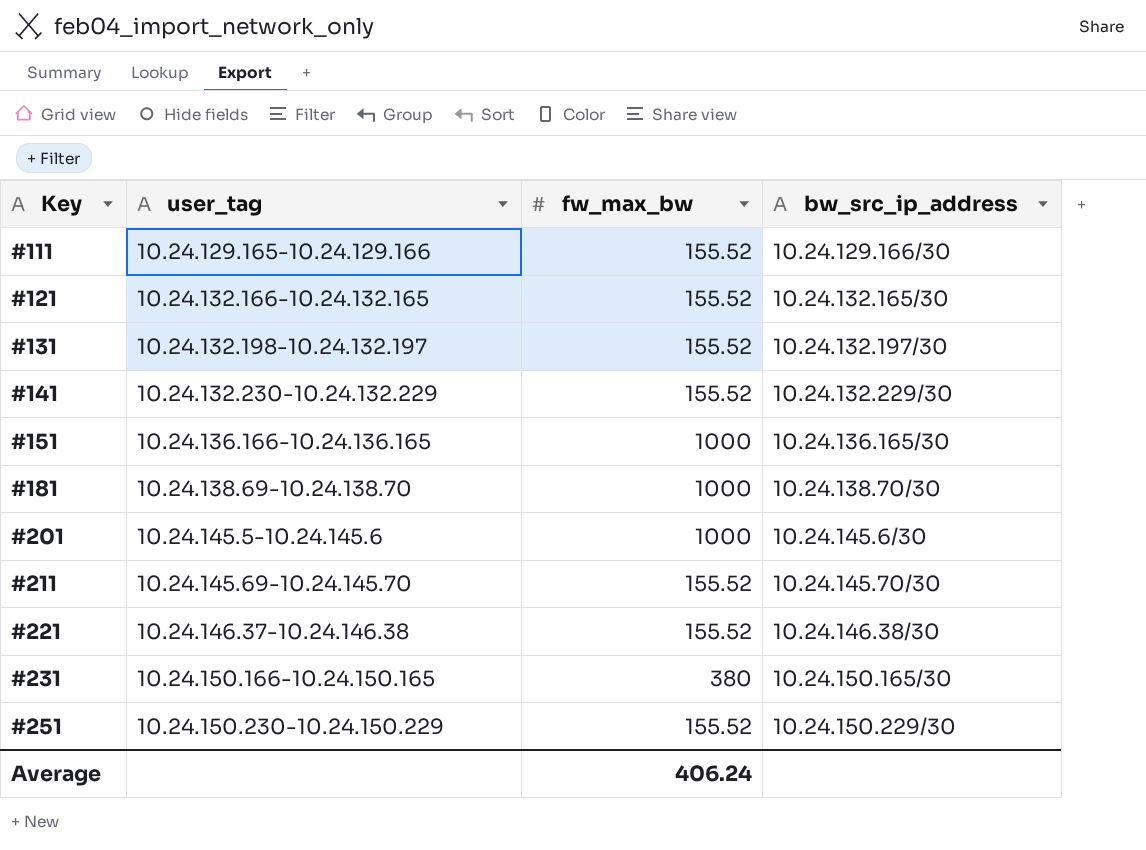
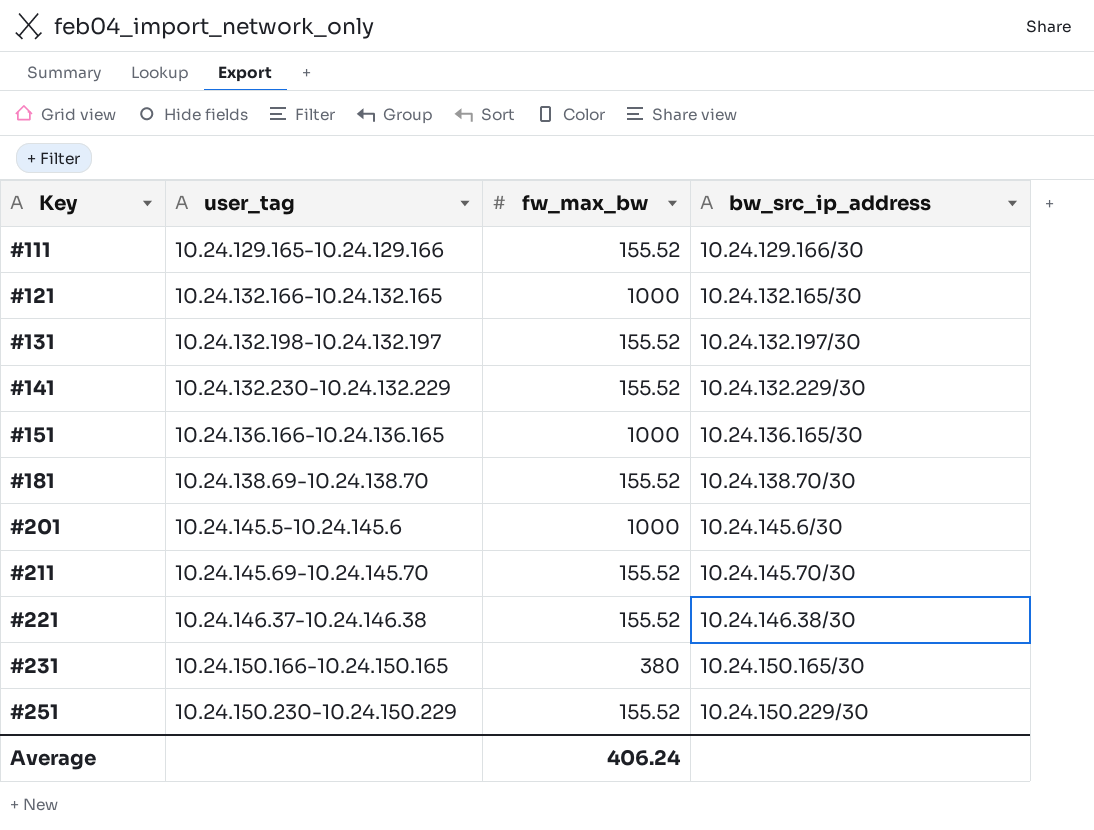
#121 | fw_max_bw: 155.52 -> 1000
#181 | fw_max_bw: 1000 -> 155.52

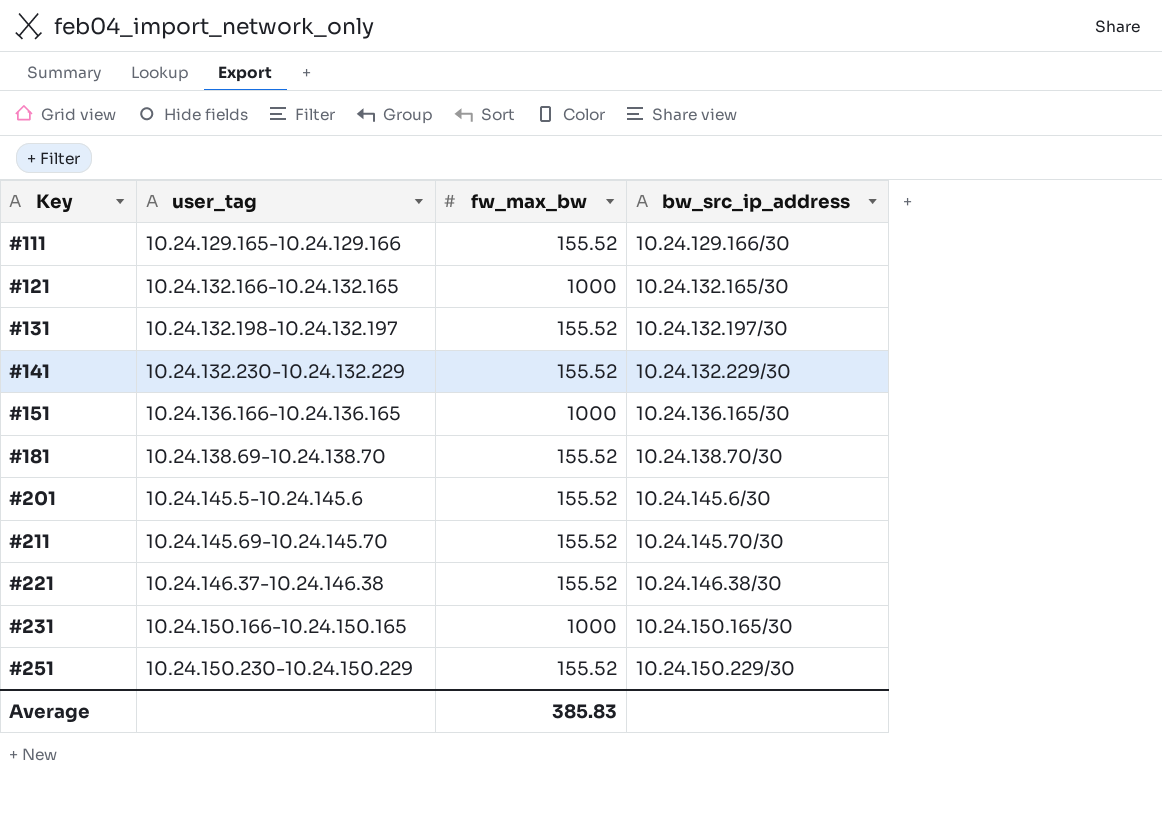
#201 | fw_max_bw: 1000 -> 155.52
#231 | fw_max_bw: 380 -> 1000
Average | fw_max_bw: 406.24 -> 385.83

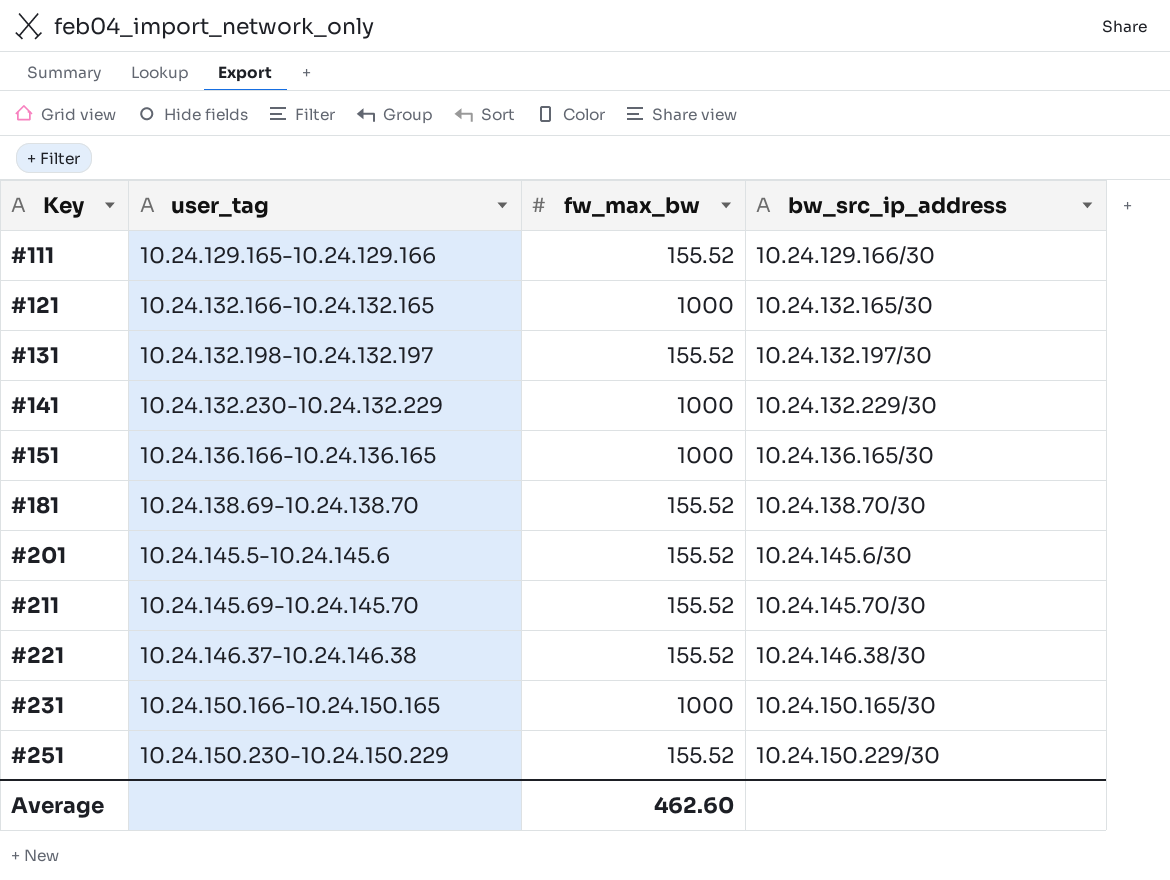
#141 | fw_max_bw: 155.52 -> 1000
Average | fw_max_bw: 385.83 -> 462.60

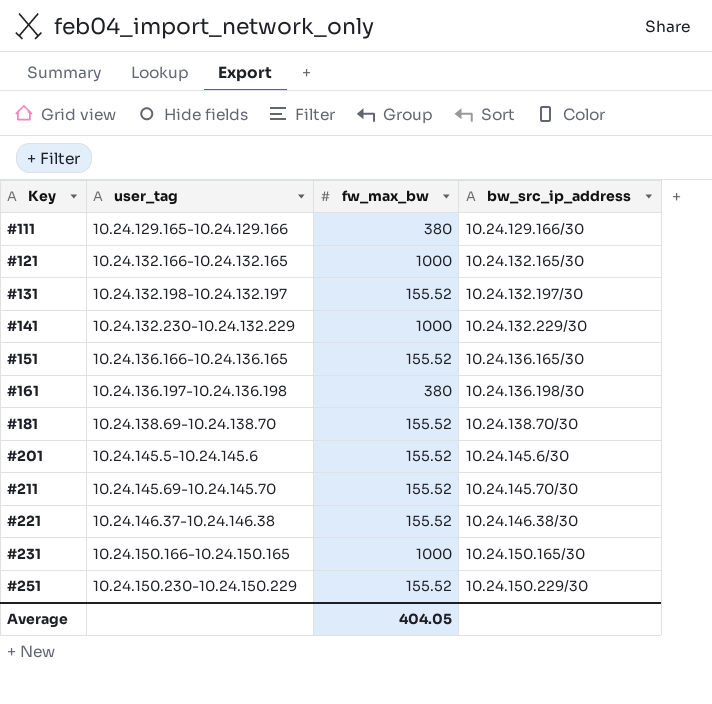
#111 | fw_max_bw: 155.52 -> 380
#151 | fw_max_bw: 1000 -> 155.52
row #161: none -> 10.24.136.197-10.24.136.198 | 380 | 10.24.136.198/30
Average | fw_max_bw: 462.60 -> 404.05

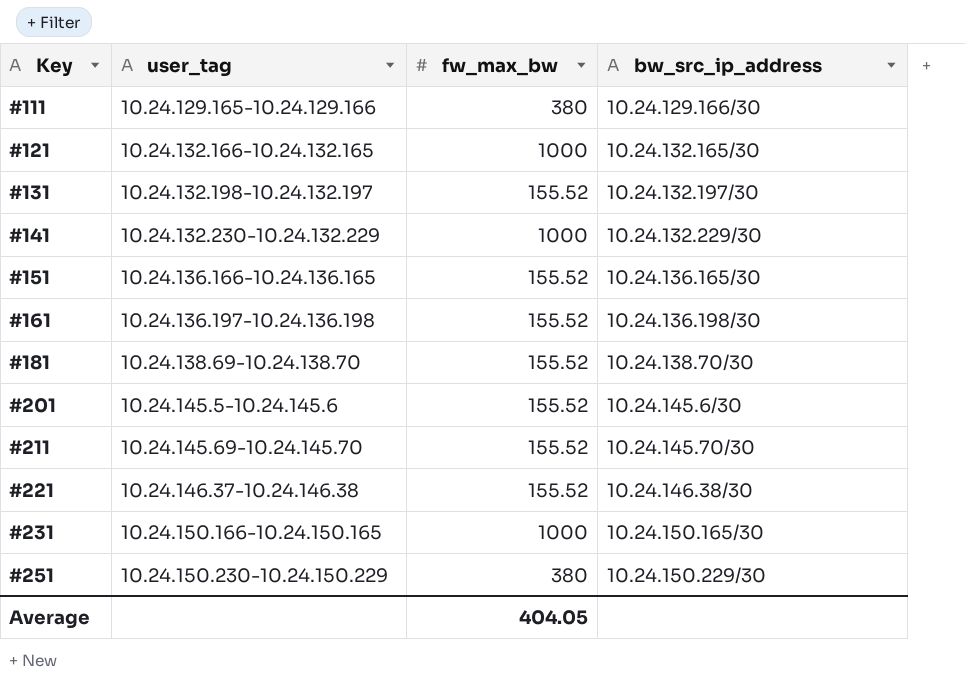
#161 | fw_max_bw: 380 -> 155.52
#251 | fw_max_bw: 155.52 -> 380

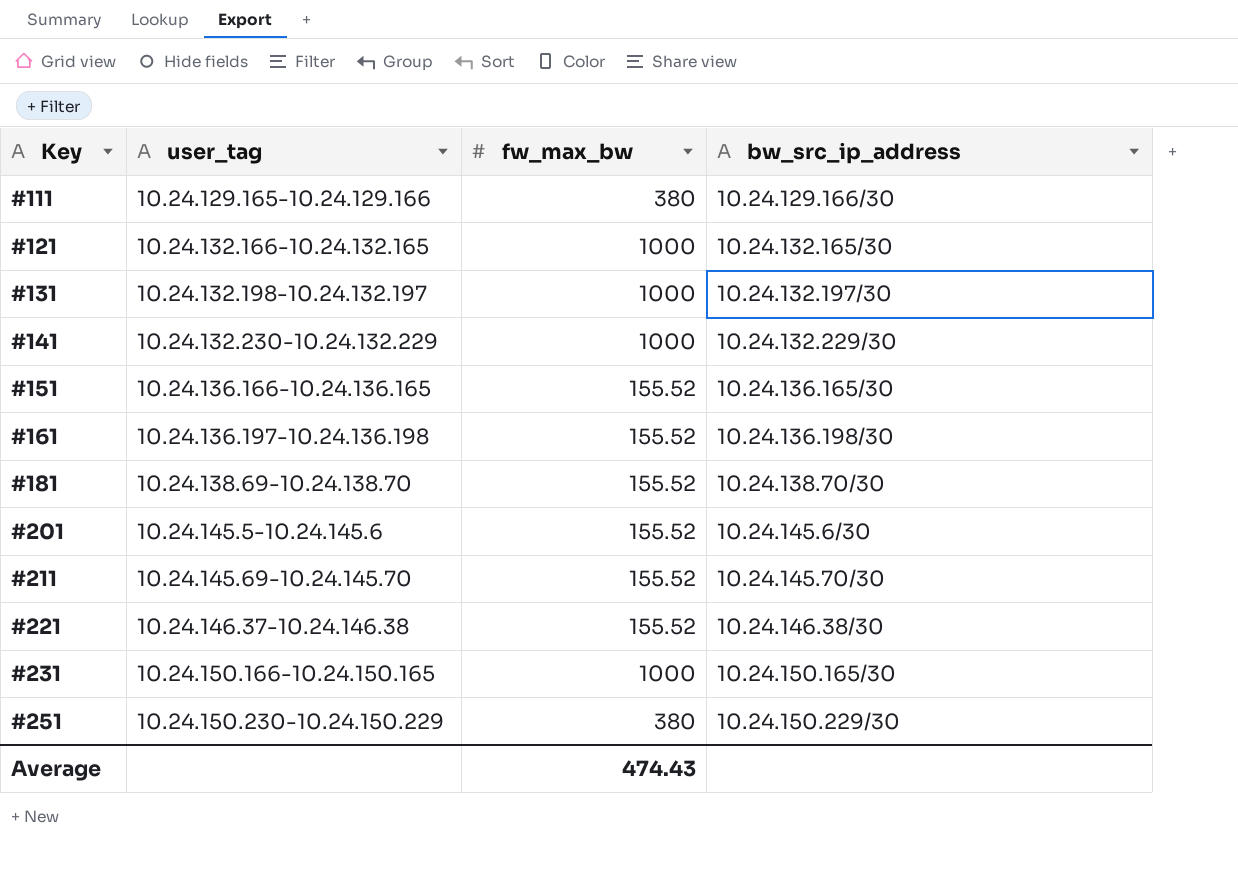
#131 | fw_max_bw: 155.52 -> 1000
Average | fw_max_bw: 404.05 -> 474.43

